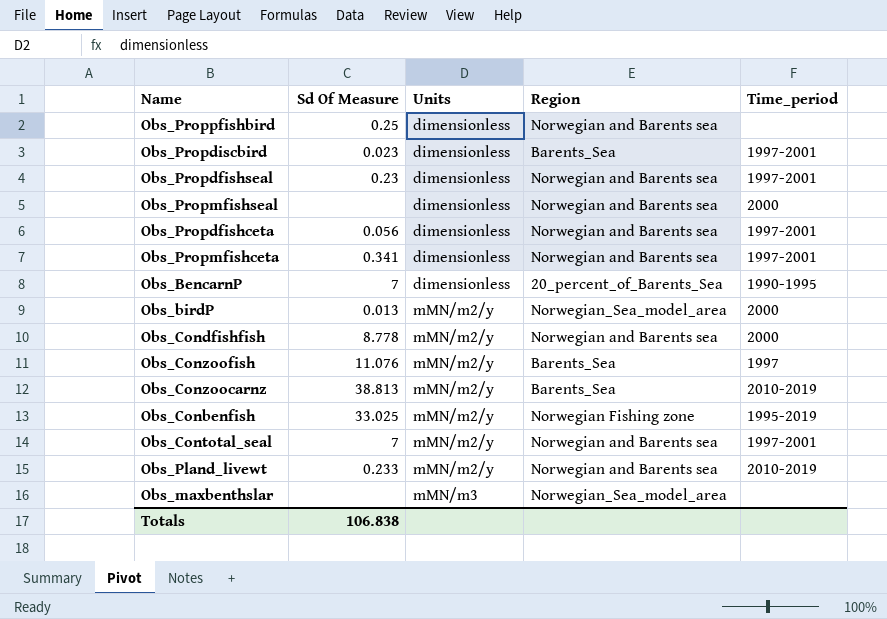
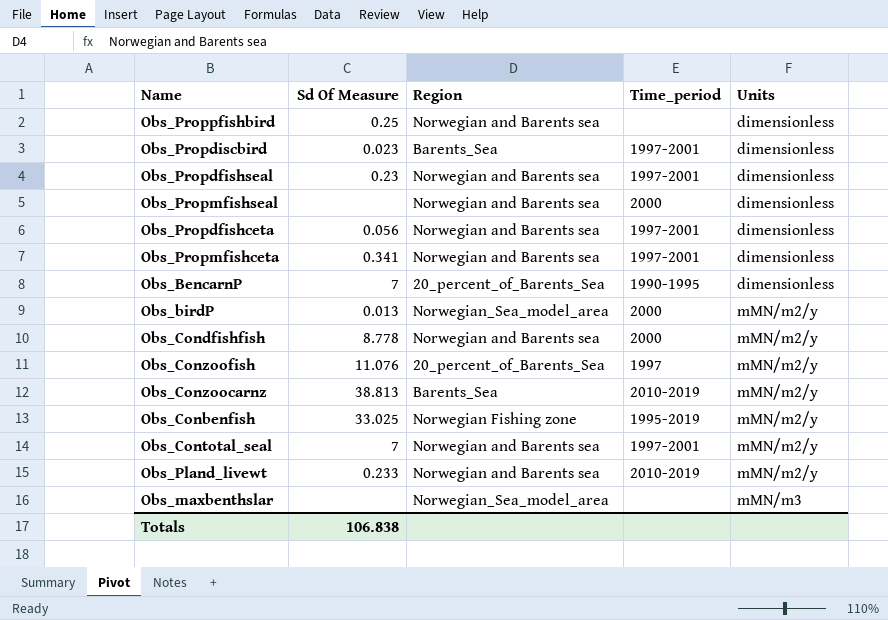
column Units | position: 3 -> 5
Obs_Conzoofish | Region: Barents_Sea -> 20_percent_of_Barents_Sea

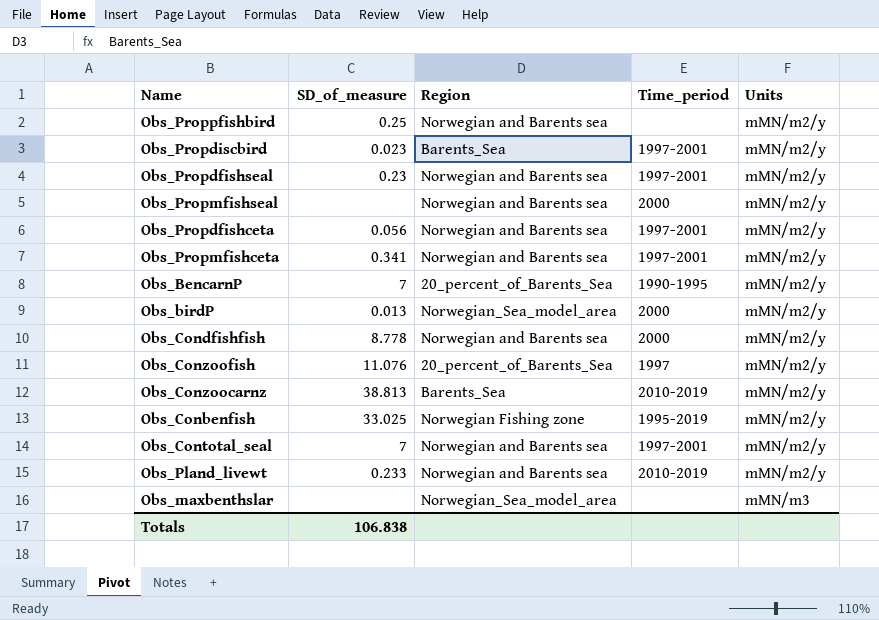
column name: Sd Of Measure -> SD_of_measure
Obs_Proppfishbird | Units: dimensionless -> mMN/m2/y
Obs_Propdiscbird | Units: dimensionless -> mMN/m2/y
Obs_Propdfishseal | Units: dimensionless -> mMN/m2/y
Obs_Propmfishseal | Units: dimensionless -> mMN/m2/y
Obs_Propdfishceta | Units: dimensionless -> mMN/m2/y
Obs_Propmfishceta | Units: dimensionless -> mMN/m2/y
Obs_BencarnP | Units: dimensionless -> mMN/m2/y

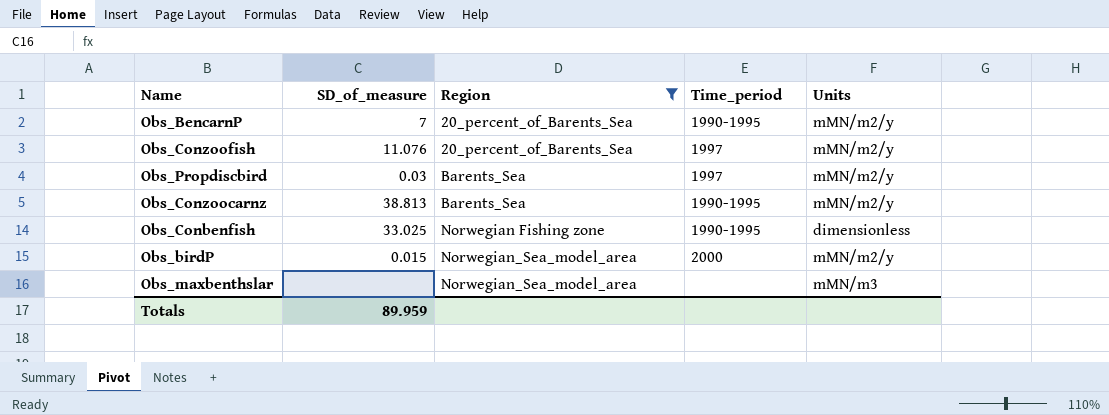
filter: none -> Region != Norwegian and Barents sea
row order: Units ascending -> Region ascending
Obs_Propdiscbird | SD_of_measure: 0.023 -> 0.03
Obs_Propdiscbird | Time_period: 1997-2001 -> 1997
Obs_Conzoocarnz | Time_period: 2010-2019 -> 1990-1995
Obs_Conbenfish | Time_period: 1995-2019 -> 1990-1995
Obs_Conbenfish | Units: mMN/m2/y -> dimensionless
Obs_birdP | SD_of_measure: 0.013 -> 0.015
Totals | SD_of_measure: 106.838 -> 89.959

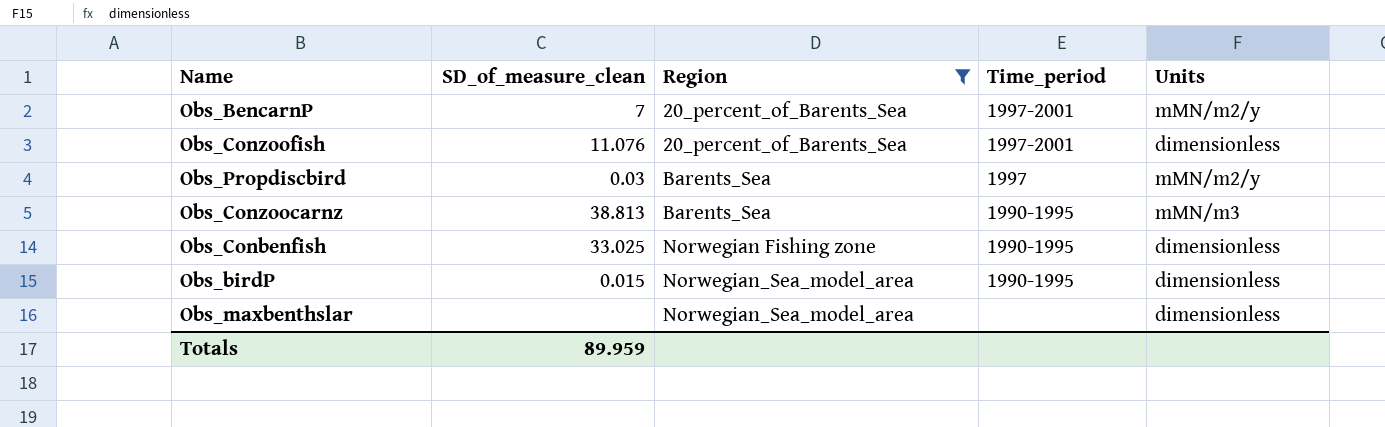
column name: SD_of_measure -> SD_of_measure_clean
Obs_BencarnP | Time_period: 1990-1995 -> 1997-2001
Obs_Conzoofish | Time_period: 1997 -> 1997-2001
Obs_Conzoofish | Units: mMN/m2/y -> dimensionless
Obs_Conzoocarnz | Units: mMN/m2/y -> mMN/m3
Obs_birdP | Time_period: 2000 -> 1990-1995
Obs_birdP | Units: mMN/m2/y -> dimensionless
Obs_maxbenthslar | Units: mMN/m3 -> dimensionless

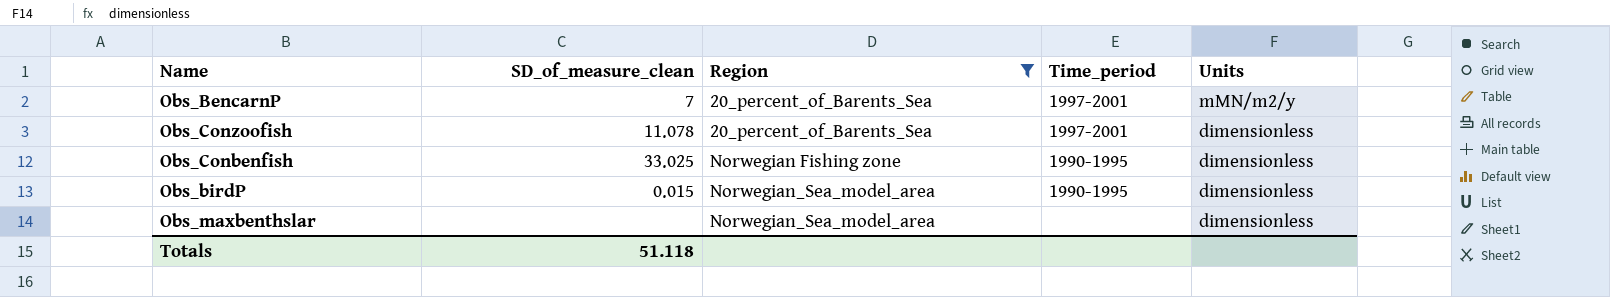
row Obs_Propdiscbird: 0.03 | Barents_Sea | 1997 | mMN/m2/y -> none
row Obs_Conzoocarnz: 38.813 | Barents_Sea | 1990-1995 | mMN/m3 -> none
Obs_Conzoofish | SD_of_measure_clean: 11.076 -> 11.078
Totals | SD_of_measure_clean: 89.959 -> 51.118

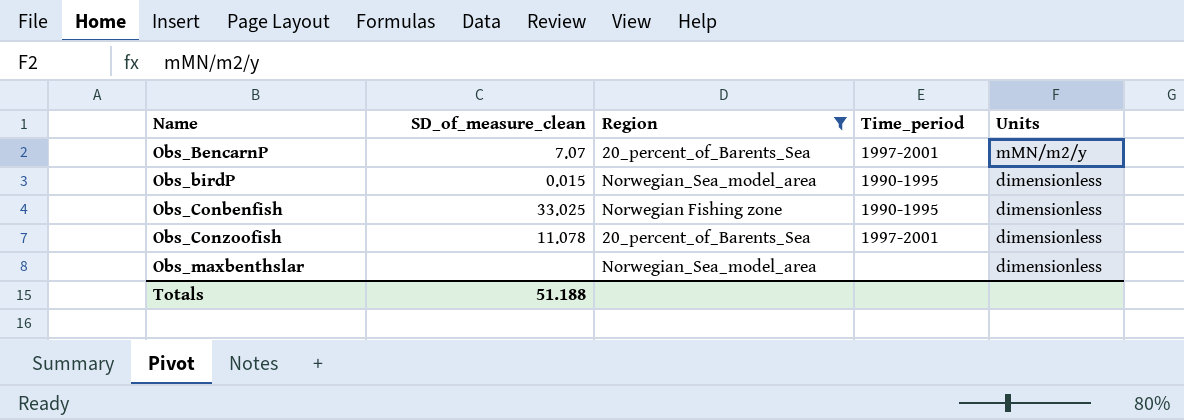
row order: Region ascending -> Name ascending
Obs_BencarnP | SD_of_measure_clean: 7 -> 7.07
Totals | SD_of_measure_clean: 51.118 -> 51.188

